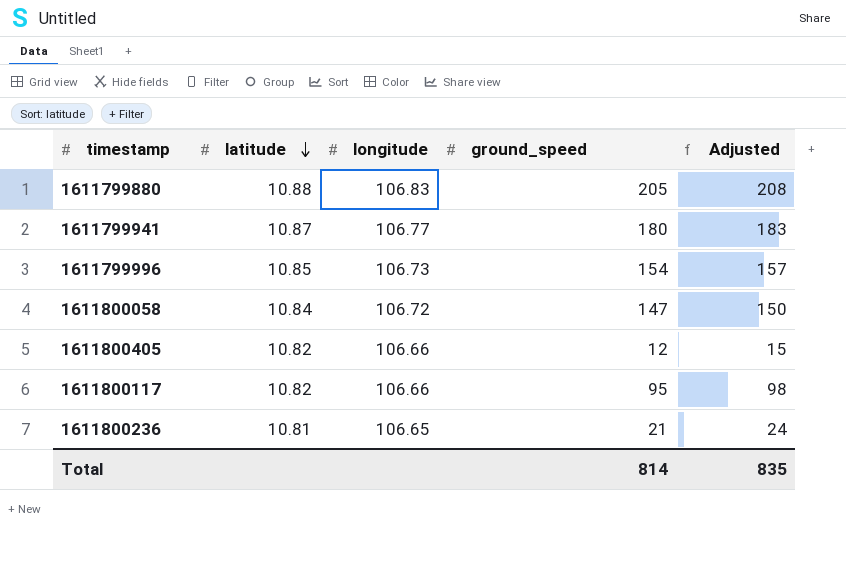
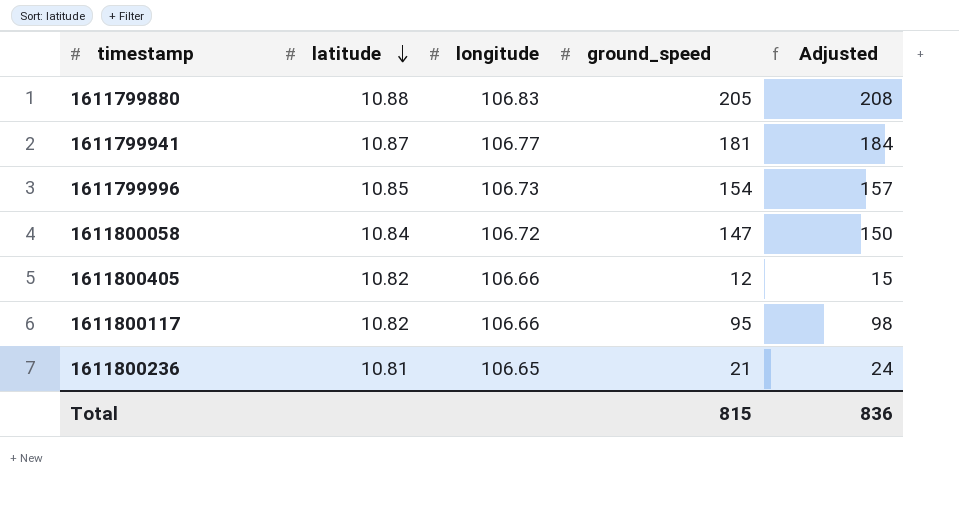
1611799941 | ground_speed: 180 -> 181
1611799941 | Adjusted: 183 -> 184
Total | ground_speed: 814 -> 815
Total | Adjusted: 835 -> 836

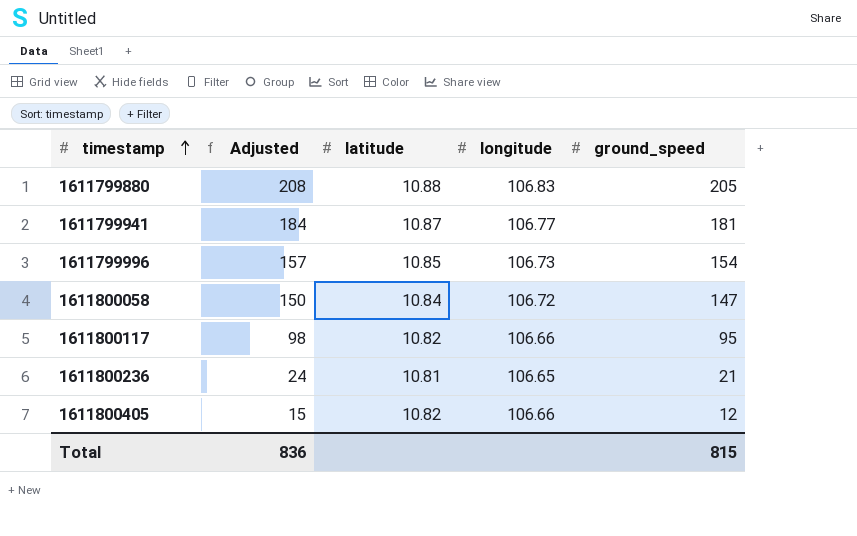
row order: latitude descending -> timestamp ascending
column Adjusted | position: 5 -> 2

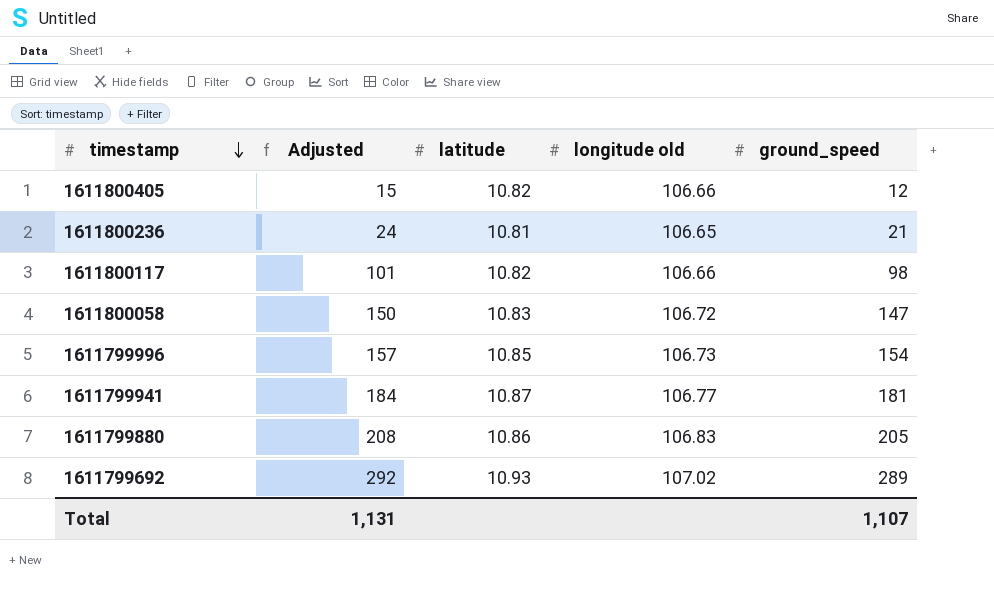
row order: timestamp ascending -> timestamp descending
column name: longitude -> longitude old
1611800117 | Adjusted: 98 -> 101
1611800117 | ground_speed: 95 -> 98
1611800058 | latitude: 10.84 -> 10.83
1611799880 | latitude: 10.88 -> 10.86
row 1611799692: none -> 292 | 10.93 | 107.02 | 289
Total | Adjusted: 836 -> 1,131
Total | ground_speed: 815 -> 1,107

